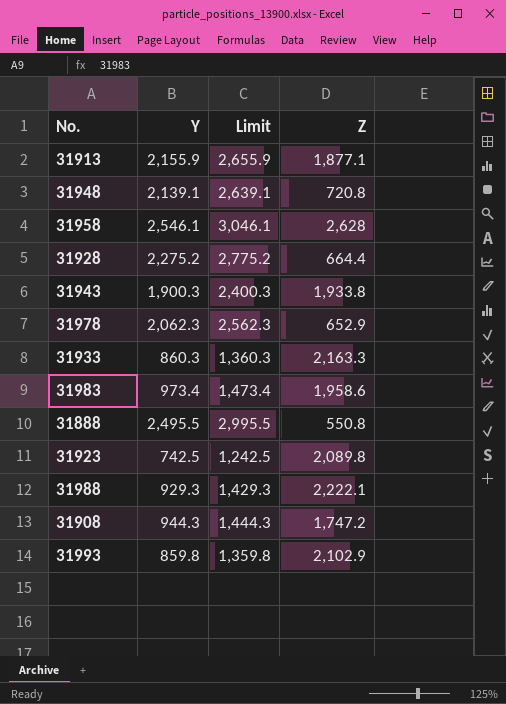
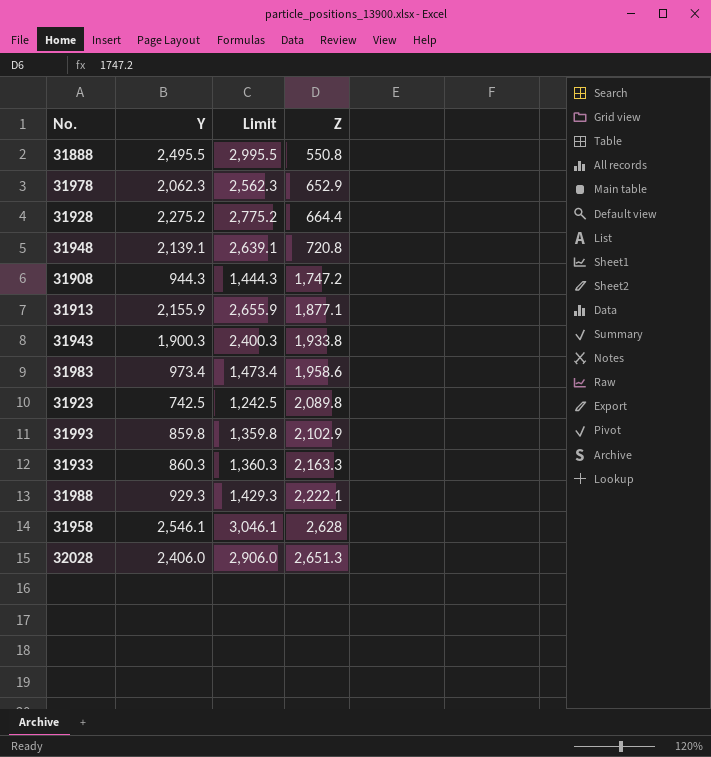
row order: none -> Z ascending
row 32028: none -> 2,406.0 | 2,906.0 | 2,651.3

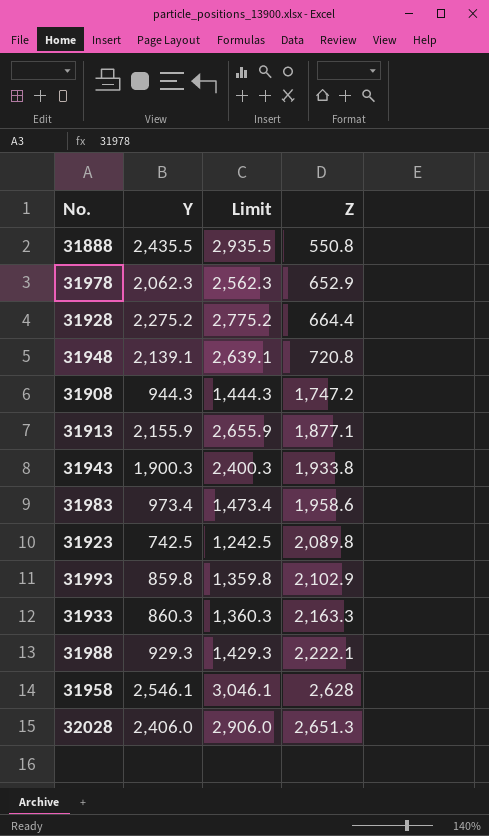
31888 | Y: 2,495.5 -> 2,435.5
31888 | Limit: 2,995.5 -> 2,935.5

